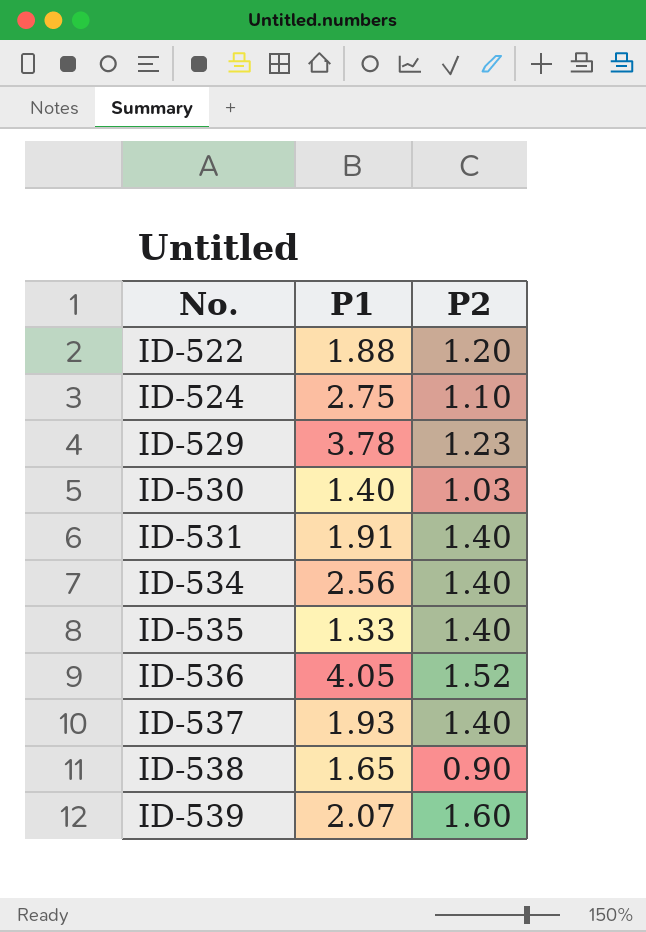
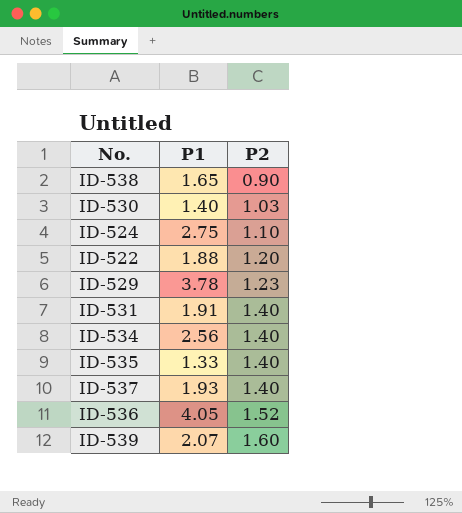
row order: No. ascending -> P2 ascending

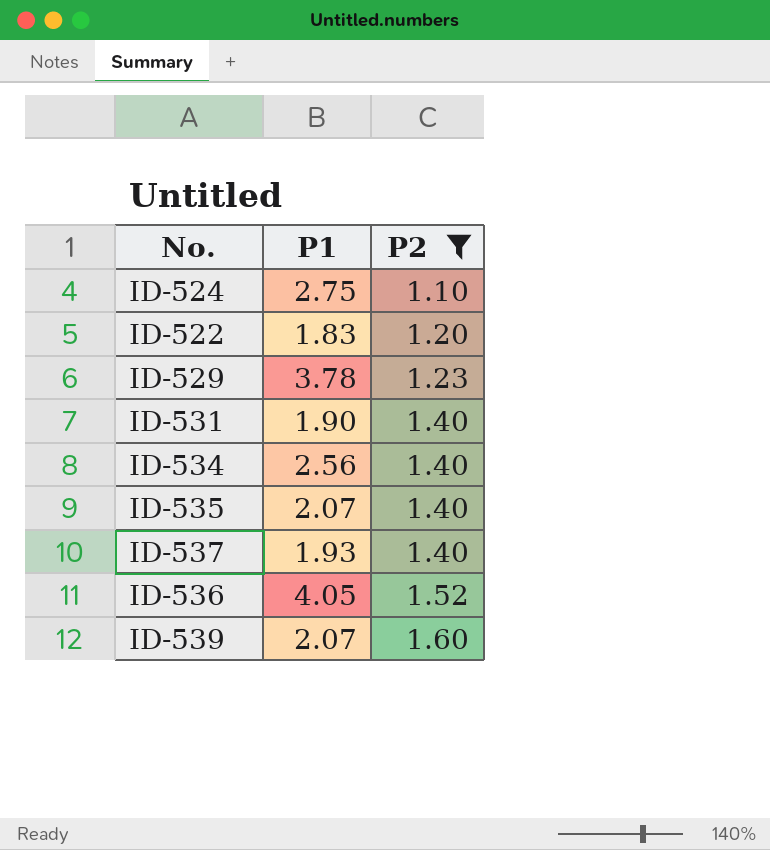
filter: none -> P2 >= 1.10
ID-522 | P1: 1.88 -> 1.83
ID-531 | P1: 1.91 -> 1.90
ID-535 | P1: 1.33 -> 2.07

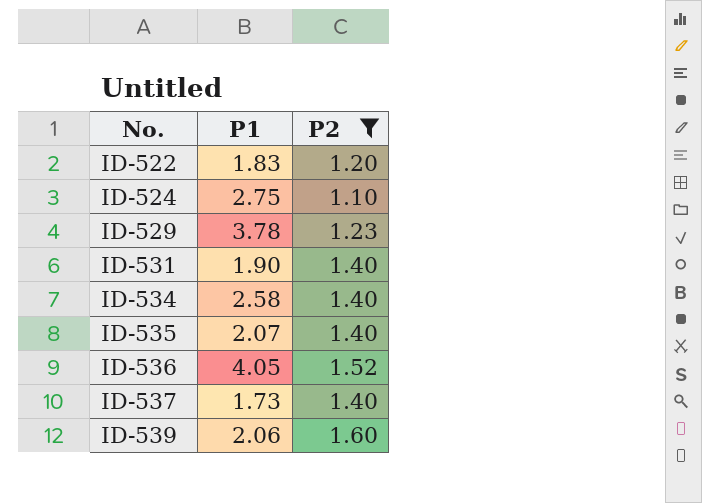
row order: P2 ascending -> No. ascending
ID-534 | P1: 2.56 -> 2.58
ID-537 | P1: 1.93 -> 1.73
ID-539 | P1: 2.07 -> 2.06

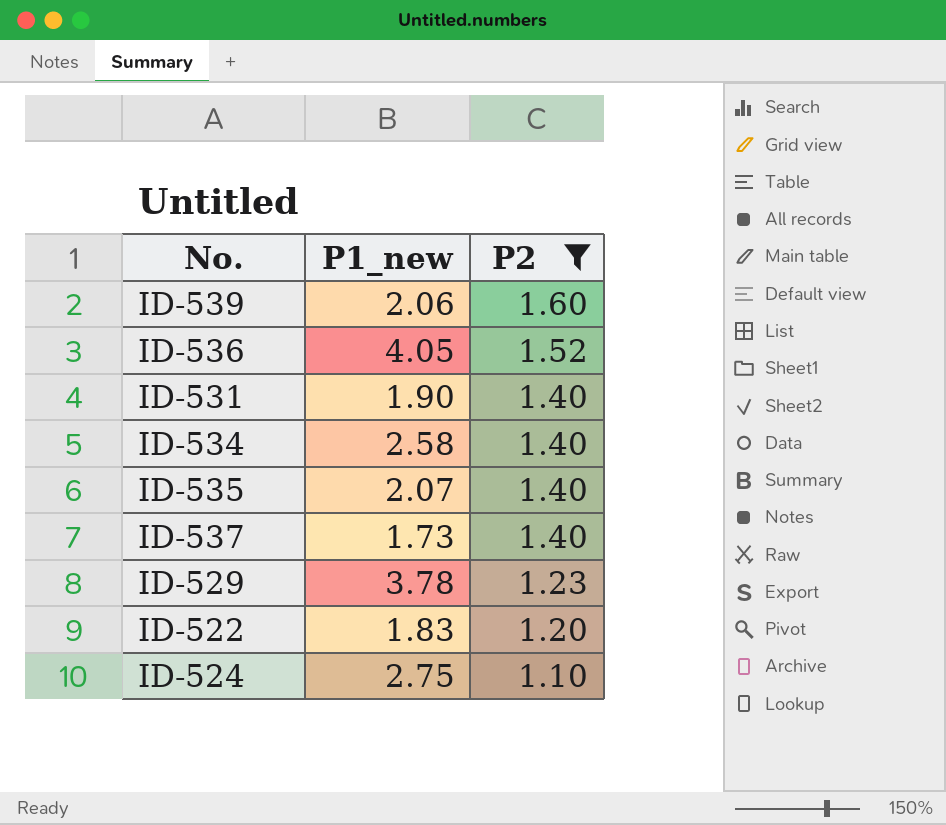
row order: No. ascending -> P2 descending
column name: P1 -> P1_new

